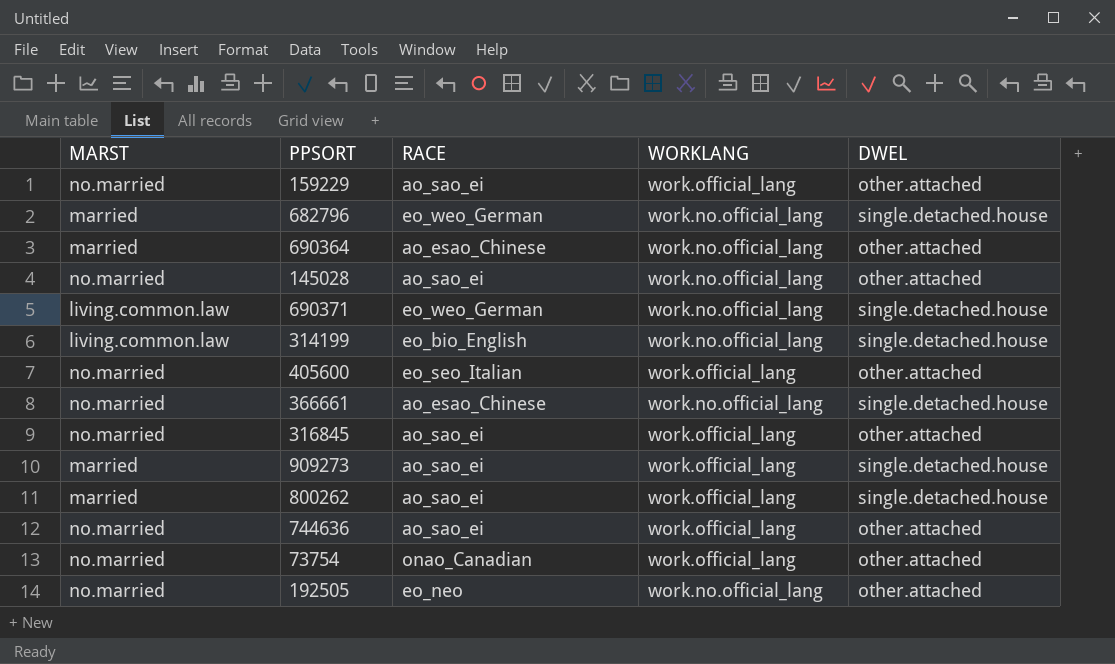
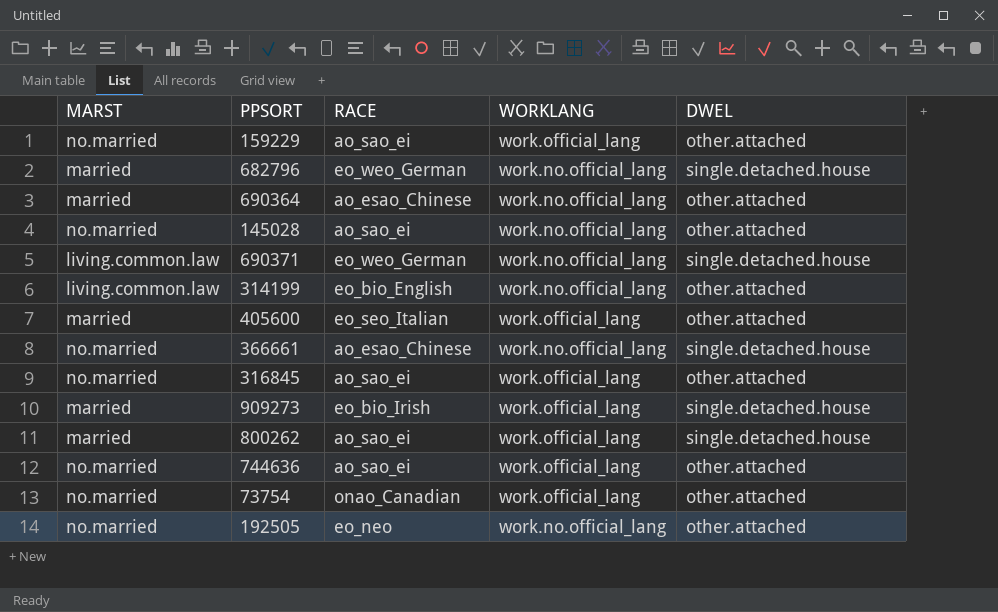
314199 | DWEL: single.detached.house -> other.attached
405600 | MARST: no.married -> married
909273 | RACE: ao_sao_ei -> eo_bio_Irish

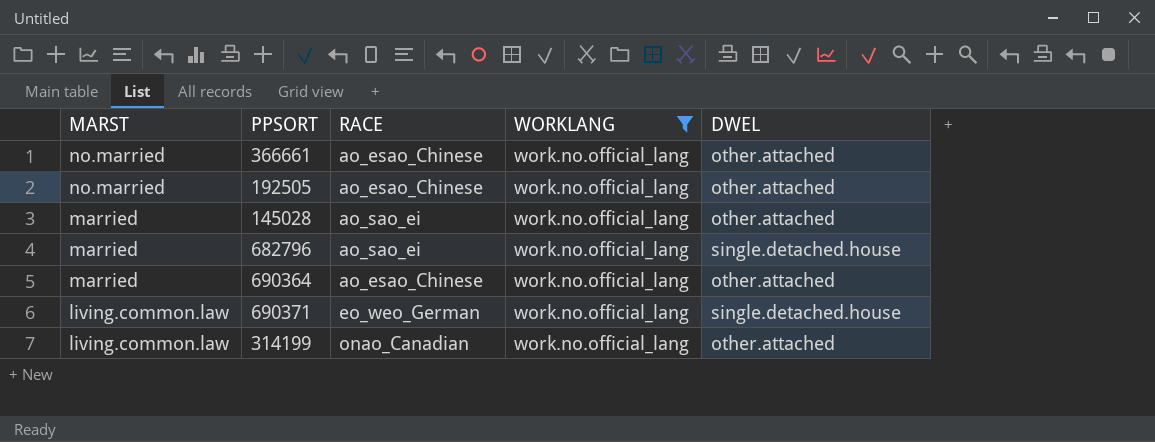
filter: none -> WORKLANG = work.no.official_lang
row order: none -> MARST descending
366661 | DWEL: single.detached.house -> other.attached
192505 | RACE: eo_neo -> ao_esao_Chinese
145028 | MARST: no.married -> married
682796 | RACE: eo_weo_German -> ao_sao_ei
314199 | RACE: eo_bio_English -> onao_Canadian

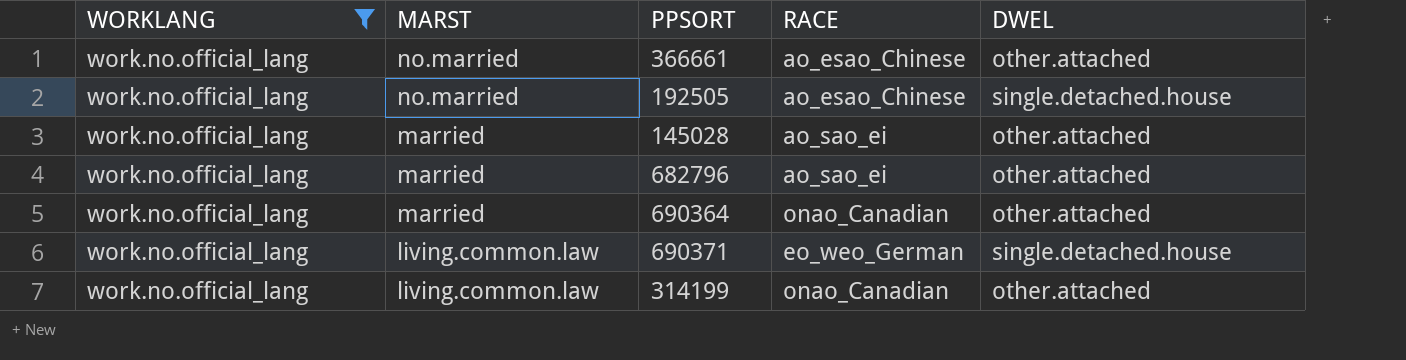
column WORKLANG | position: 4 -> 1
192505 | DWEL: other.attached -> single.detached.house
682796 | DWEL: single.detached.house -> other.attached
690364 | RACE: ao_esao_Chinese -> onao_Canadian

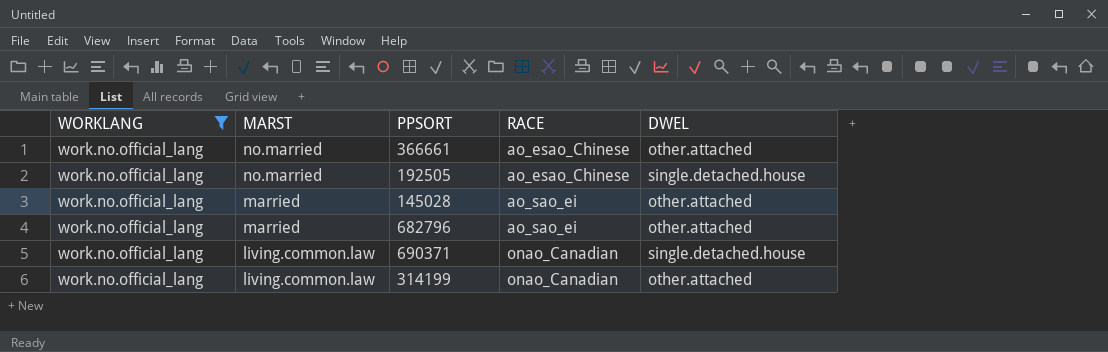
row 690364: work.no.official_lang | married | onao_Canadian | other.attached -> none
690371 | RACE: eo_weo_German -> onao_Canadian

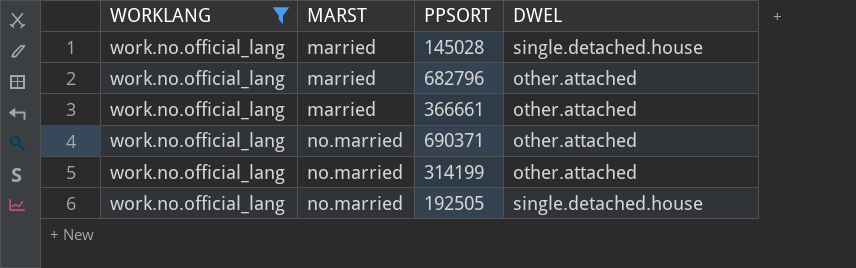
row order: MARST descending -> MARST ascending
column RACE | position: 4 -> none
145028 | DWEL: other.attached -> single.detached.house
366661 | MARST: no.married -> married
690371 | MARST: living.common.law -> no.married
690371 | DWEL: single.detached.house -> other.attached
314199 | MARST: living.common.law -> no.married

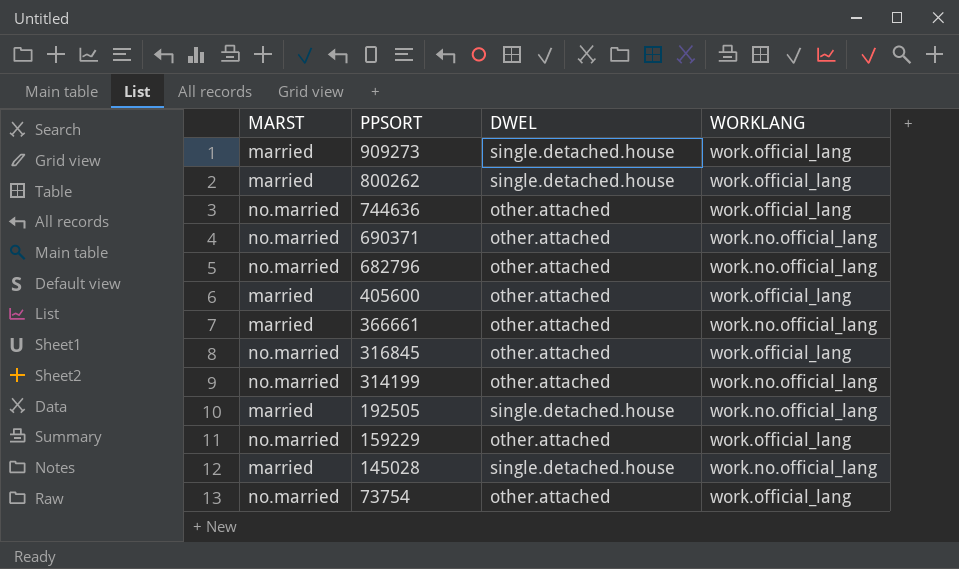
filter: WORKLANG = work.no.official_lang -> none
row order: MARST ascending -> PPSORT descending
column WORKLANG | position: 1 -> 4
682796 | MARST: married -> no.married
192505 | MARST: no.married -> married

